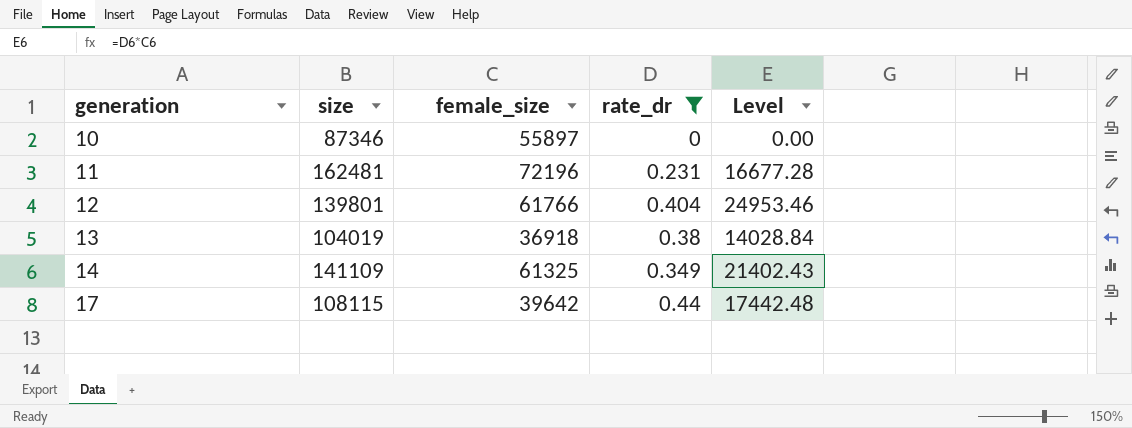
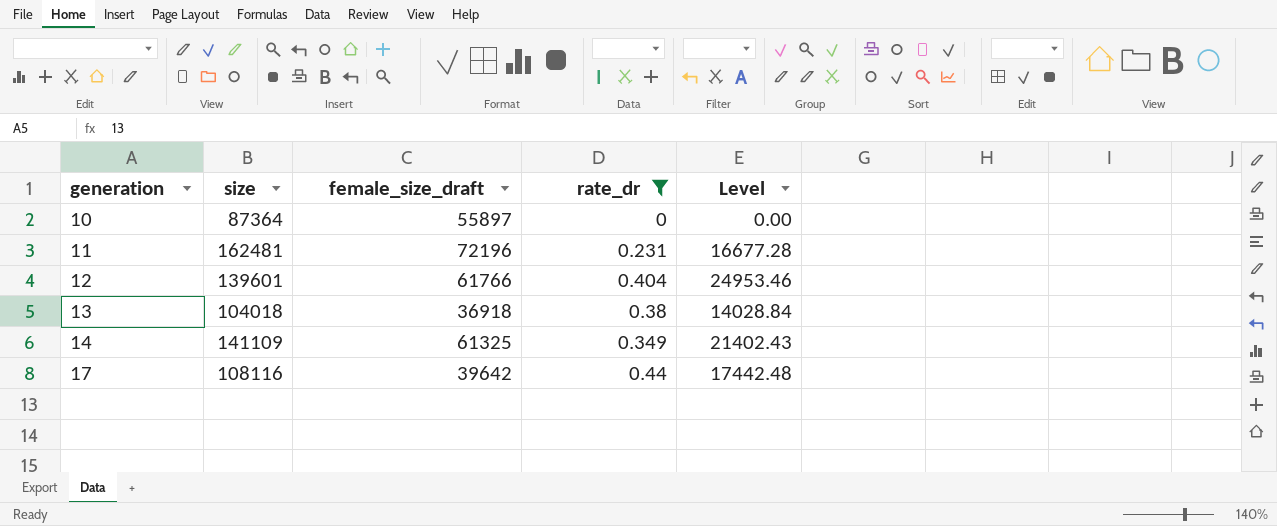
column name: female_size -> female_size_draft
10 | size: 87346 -> 87364
12 | size: 139801 -> 139601
13 | size: 104019 -> 104018
17 | size: 108115 -> 108116

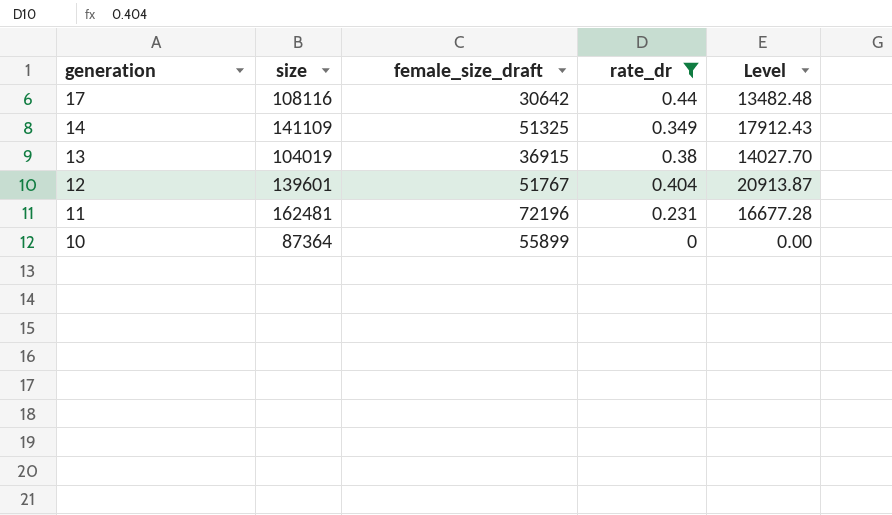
row order: generation ascending -> generation descending
17 | female_size_draft: 39642 -> 30642
17 | Level: 17442.48 -> 13482.48
14 | female_size_draft: 61325 -> 51325
14 | Level: 21402.43 -> 17912.43
13 | size: 104018 -> 104019
13 | female_size_draft: 36918 -> 36915
13 | Level: 14028.84 -> 14027.70
12 | female_size_draft: 61766 -> 51767
12 | Level: 24953.46 -> 20913.87
10 | female_size_draft: 55897 -> 55899

